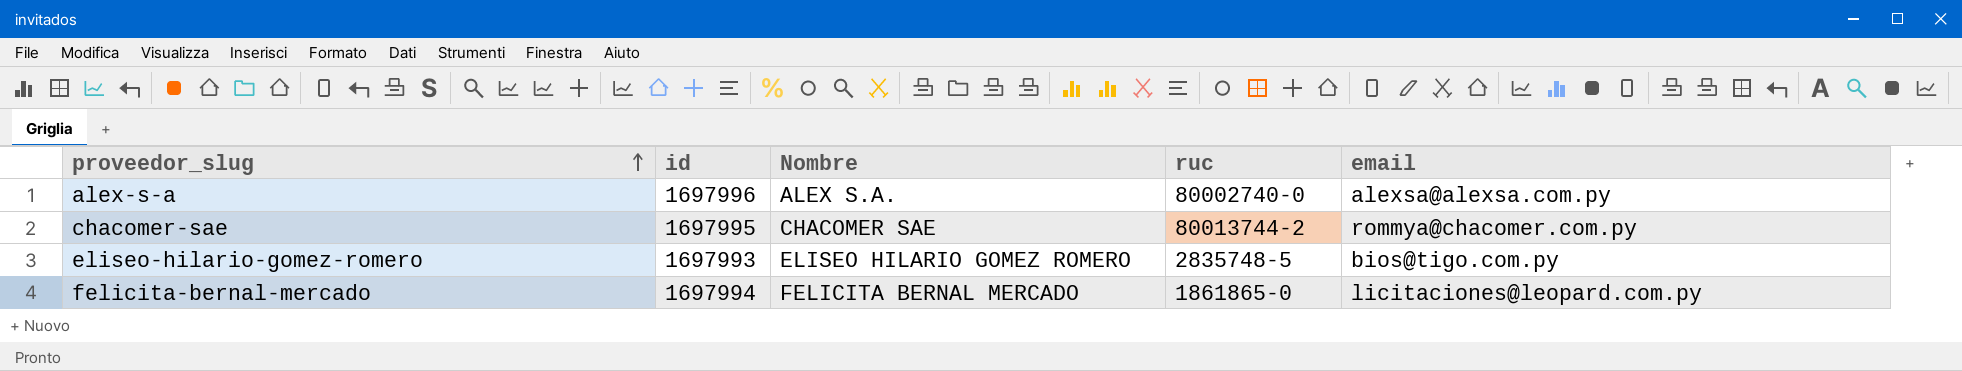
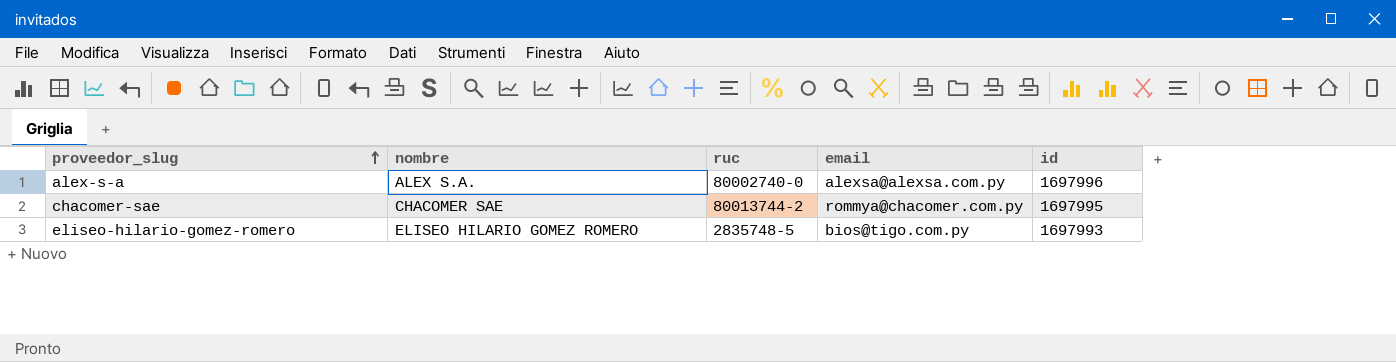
column name: Nombre -> nombre
column id | position: 2 -> 5
row felicita-bernal-mercado: 1697994 | FELICITA BERNAL MERCADO | 1861865-0 | licitaciones@leopard.com.py -> none

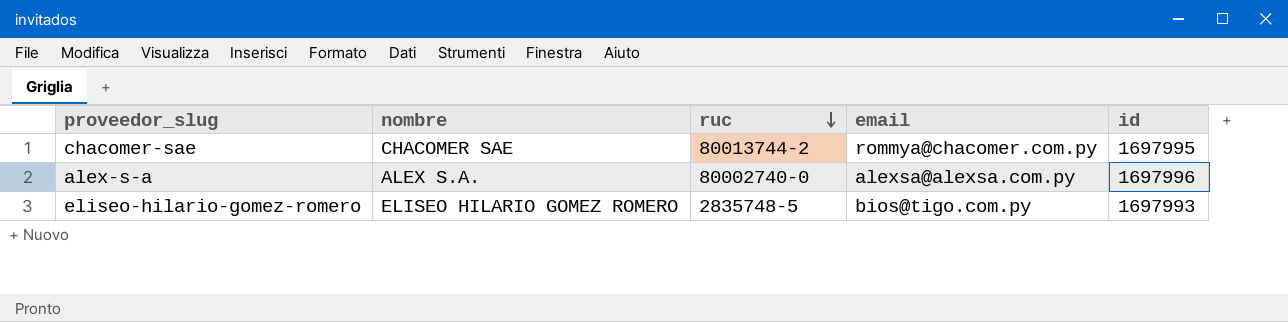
row order: proveedor_slug ascending -> ruc descending

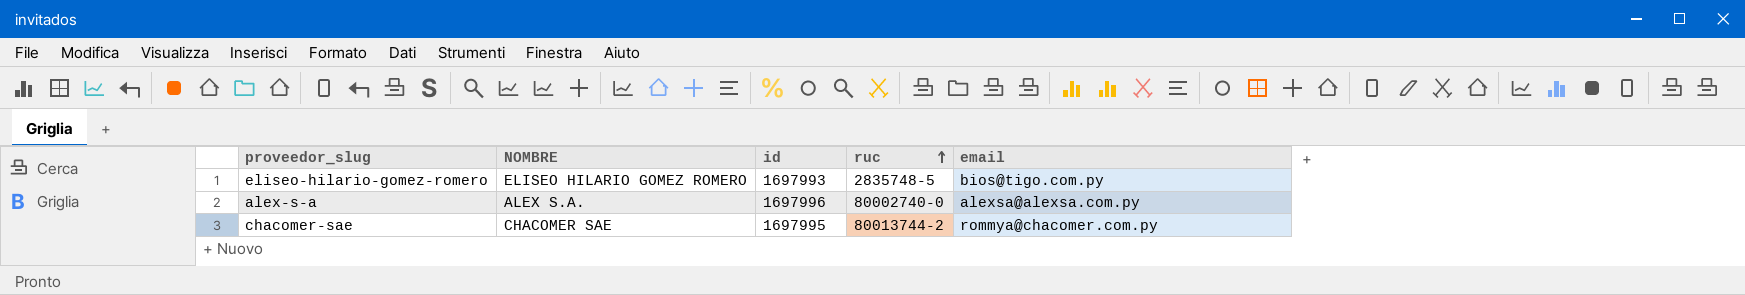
row order: ruc descending -> ruc ascending
column name: nombre -> NOMBRE
column id | position: 5 -> 3

